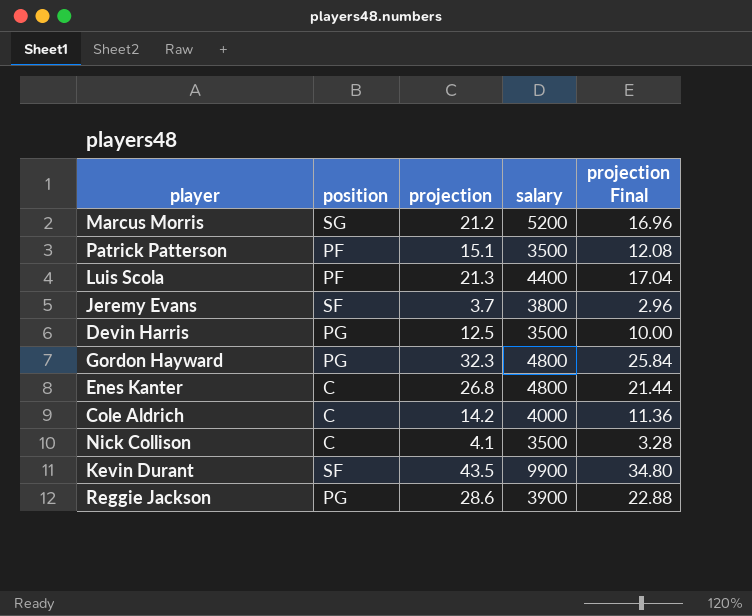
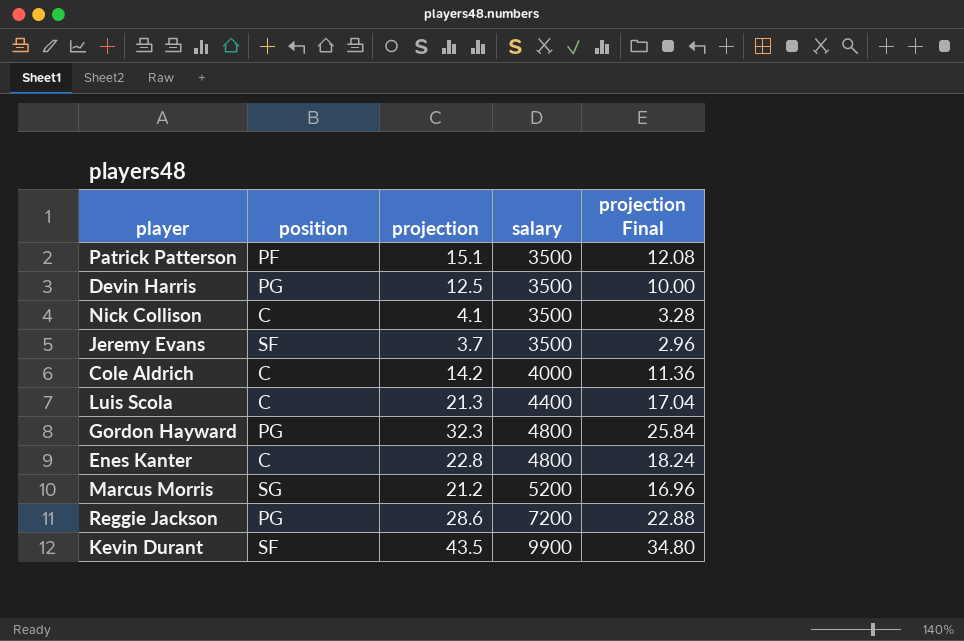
row order: none -> salary ascending
Jeremy Evans | salary: 3800 -> 3500
Luis Scola | position: PF -> C
Enes Kanter | projection: 26.8 -> 22.8
Enes Kanter | projection Final: 21.44 -> 18.24
Reggie Jackson | salary: 3900 -> 7200

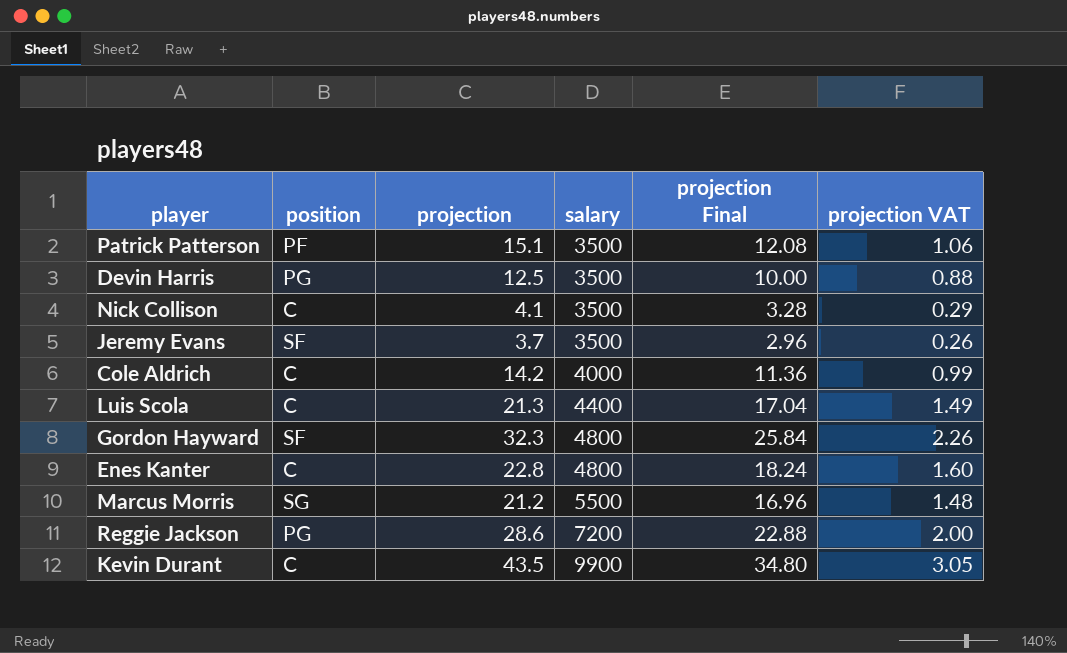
column projection VAT | formula: none -> [projection] * 0.07
Gordon Hayward | position: PG -> SF
Marcus Morris | salary: 5200 -> 5500
Kevin Durant | position: SF -> C

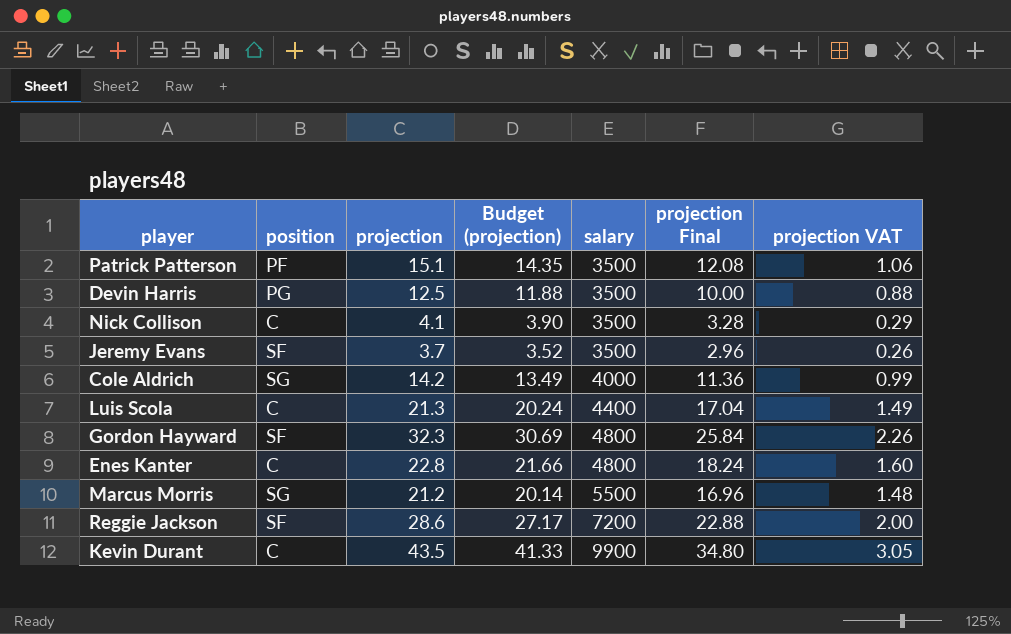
column Budget (projection) | formula: none -> [projection] * 0.95
Cole Aldrich | position: C -> SG
Reggie Jackson | position: PG -> SF

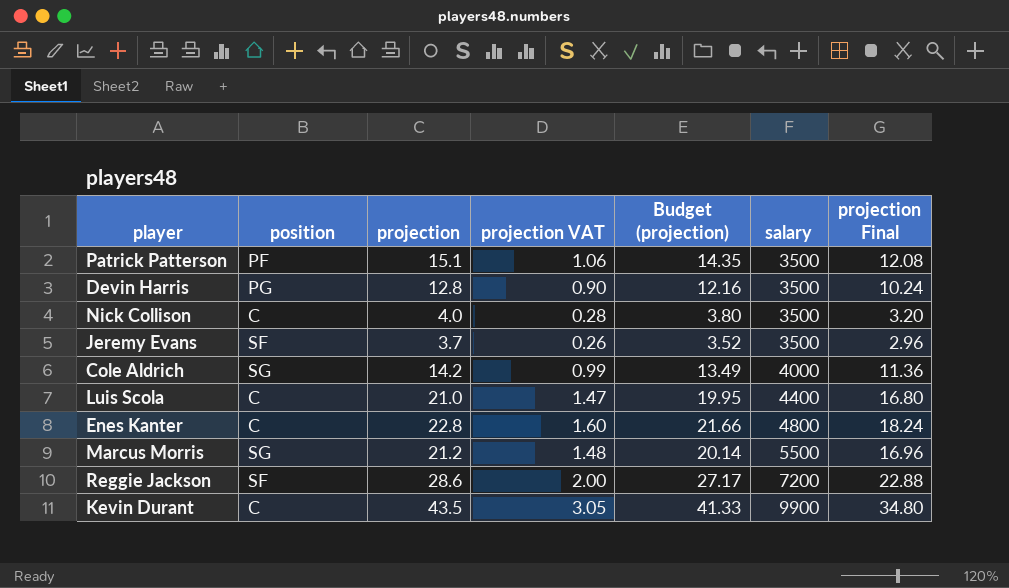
column projection VAT | position: 7 -> 4
row Gordon Hayward: SF | 32.3 | 30.69 | 4800 | 25.84 | 2.26 -> none
Devin Harris | projection: 12.5 -> 12.8
Devin Harris | projection VAT: 0.88 -> 0.90
Devin Harris | Budget (projection): 11.88 -> 12.16
Devin Harris | projection Final: 10.00 -> 10.24
Nick Collison | projection: 4.1 -> 4.0
Nick Collison | projection VAT: 0.29 -> 0.28
Nick Collison | Budget (projection): 3.90 -> 3.80
Nick Collison | projection Final: 3.28 -> 3.20
Luis Scola | projection: 21.3 -> 21.0
Luis Scola | projection VAT: 1.49 -> 1.47
Luis Scola | Budget (projection): 20.24 -> 19.95
Luis Scola | projection Final: 17.04 -> 16.80

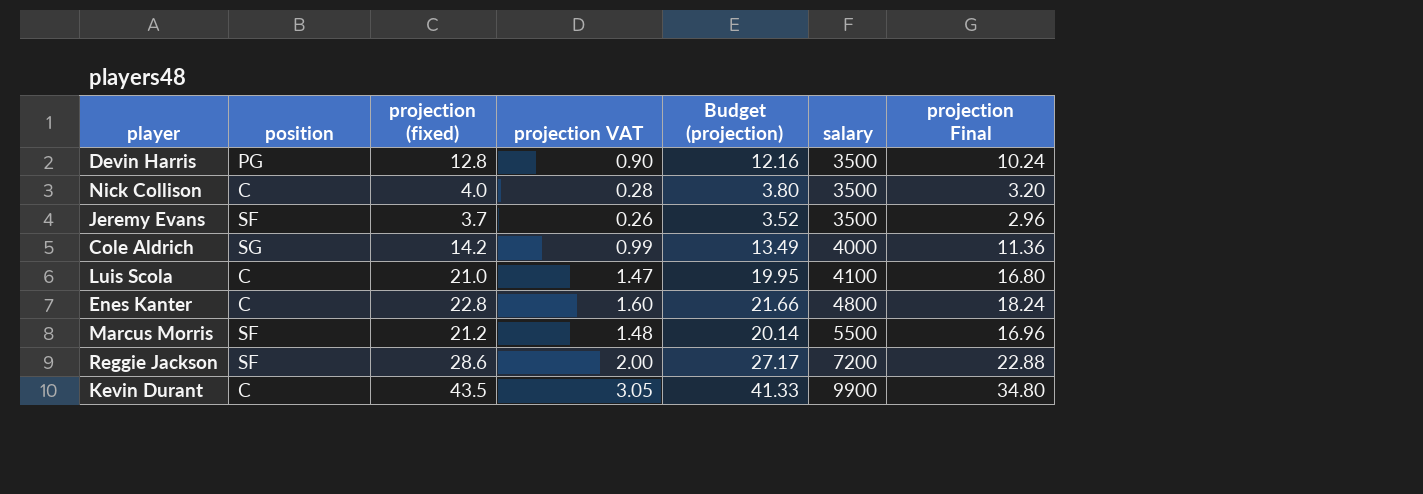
column name: projection -> projection (fixed)
row Patrick Patterson: PF | 15.1 | 1.06 | 14.35 | 3500 | 12.08 -> none
Luis Scola | salary: 4400 -> 4100
Marcus Morris | position: SG -> SF

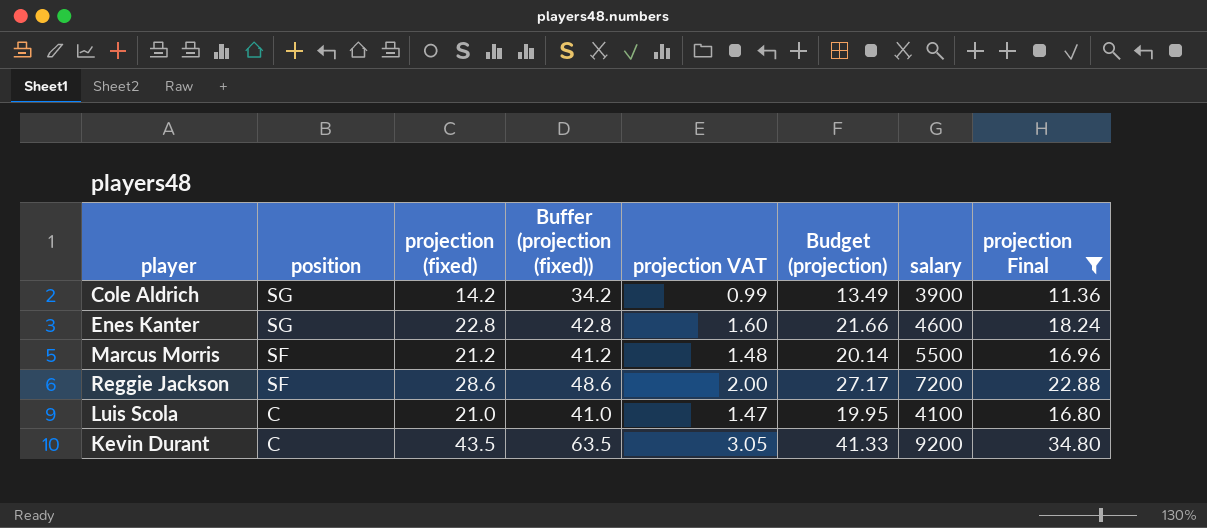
filter: none -> projection Final >= 11.36
row order: salary ascending -> position descending
column Buffer (projection (fixed)) | formula: none -> [projection (fixed)] + 20
Cole Aldrich | salary: 4000 -> 3900
Enes Kanter | position: C -> SG
Enes Kanter | salary: 4800 -> 4600
Kevin Durant | salary: 9900 -> 9200

